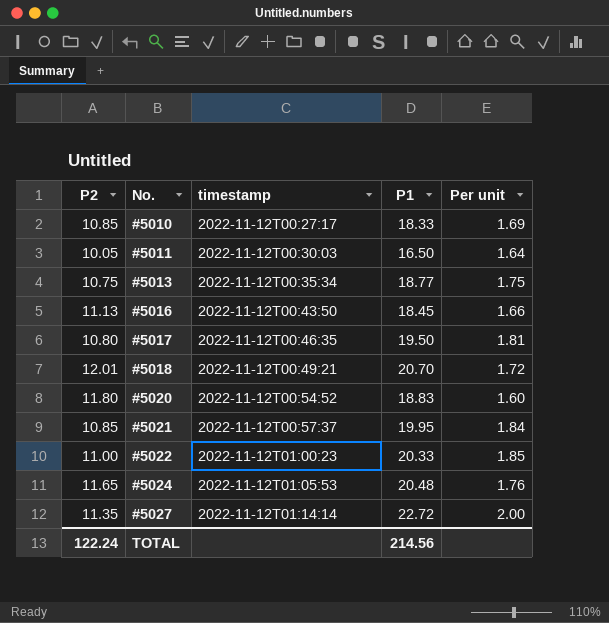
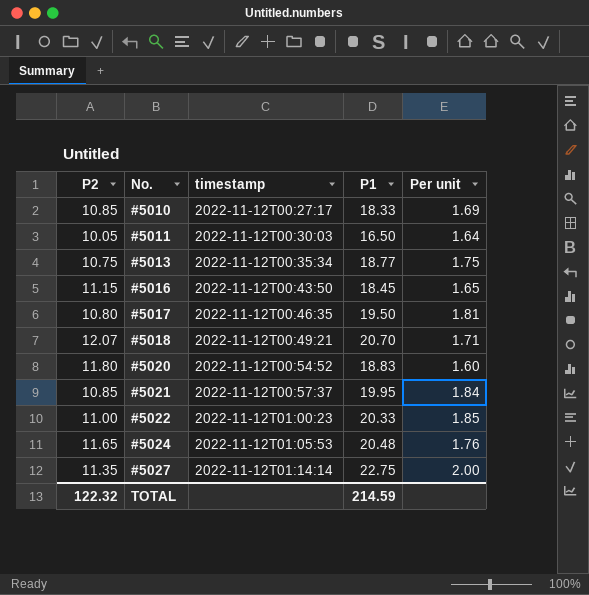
#5016 | P2: 11.13 -> 11.15
#5016 | Per unit: 1.66 -> 1.65
#5018 | P2: 12.01 -> 12.07
#5018 | Per unit: 1.72 -> 1.71
#5027 | P1: 22.72 -> 22.75
TOTAL | P2: 122.24 -> 122.32
TOTAL | P1: 214.56 -> 214.59

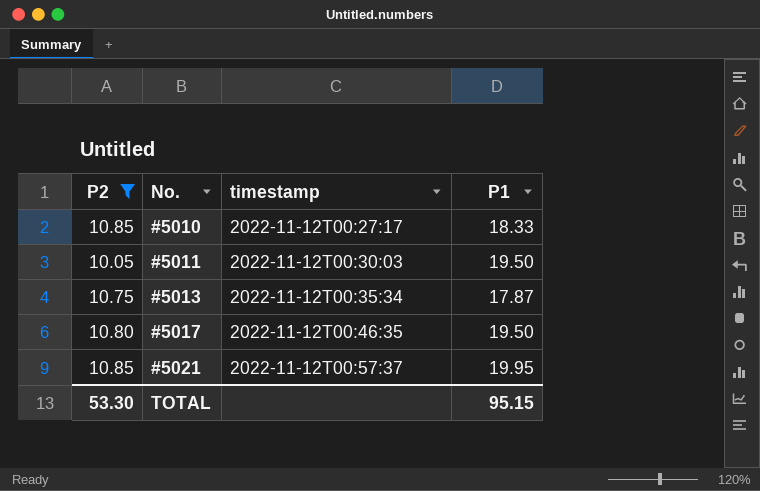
filter: none -> P2 <= 10.85
column Per unit | formula: [P1] / [P2] -> none
#5011 | P1: 16.50 -> 19.50
#5013 | P1: 18.77 -> 17.87
TOTAL | P2: 122.32 -> 53.30
TOTAL | P1: 214.59 -> 95.15

